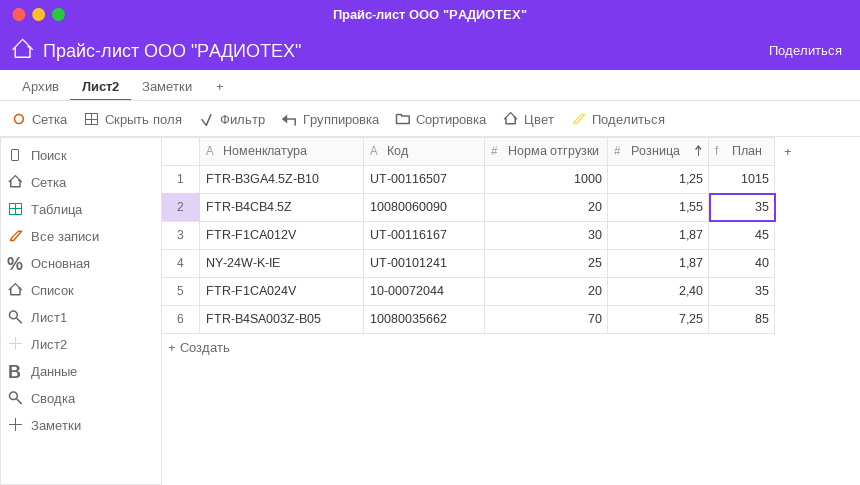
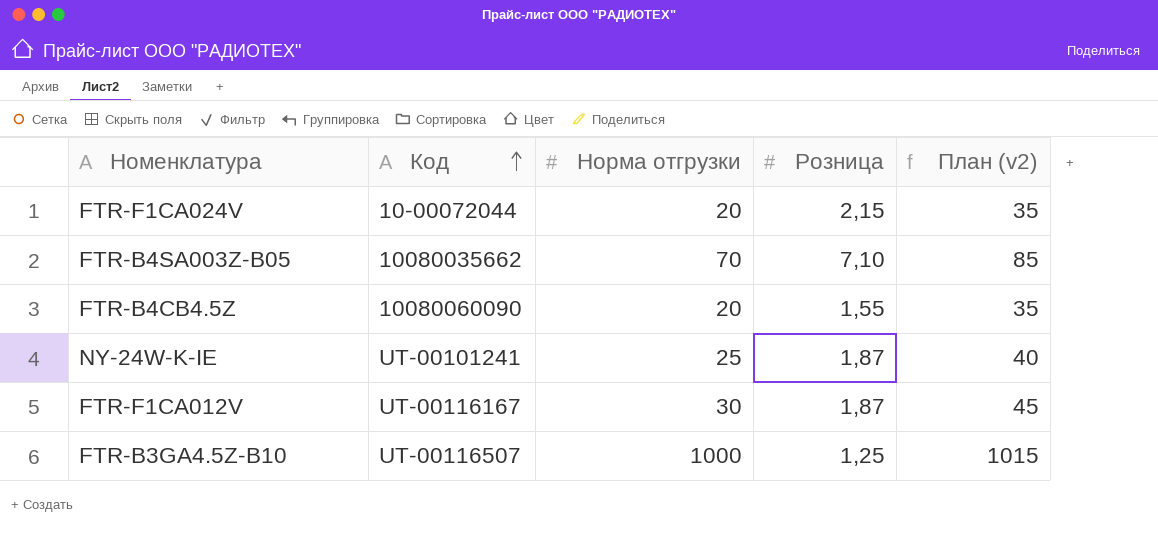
row order: Розница ascending -> Код ascending
column name: План -> План (v2)
FTR-F1CA024V | Розница: 2,40 -> 2,15
FTR-B4SA003Z-B05 | Розница: 7,25 -> 7,10

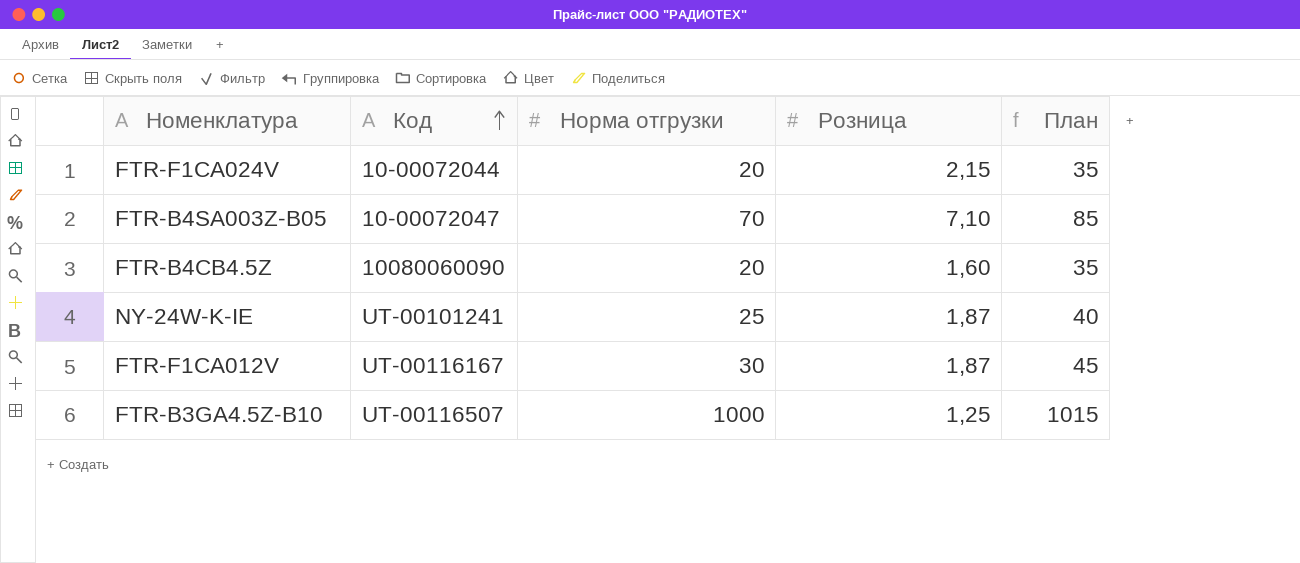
column name: План (v2) -> План
FTR-B4SA003Z-B05 | Код: 10080035662 -> 10-00072047
FTR-B4CB4.5Z | Розница: 1,55 -> 1,60

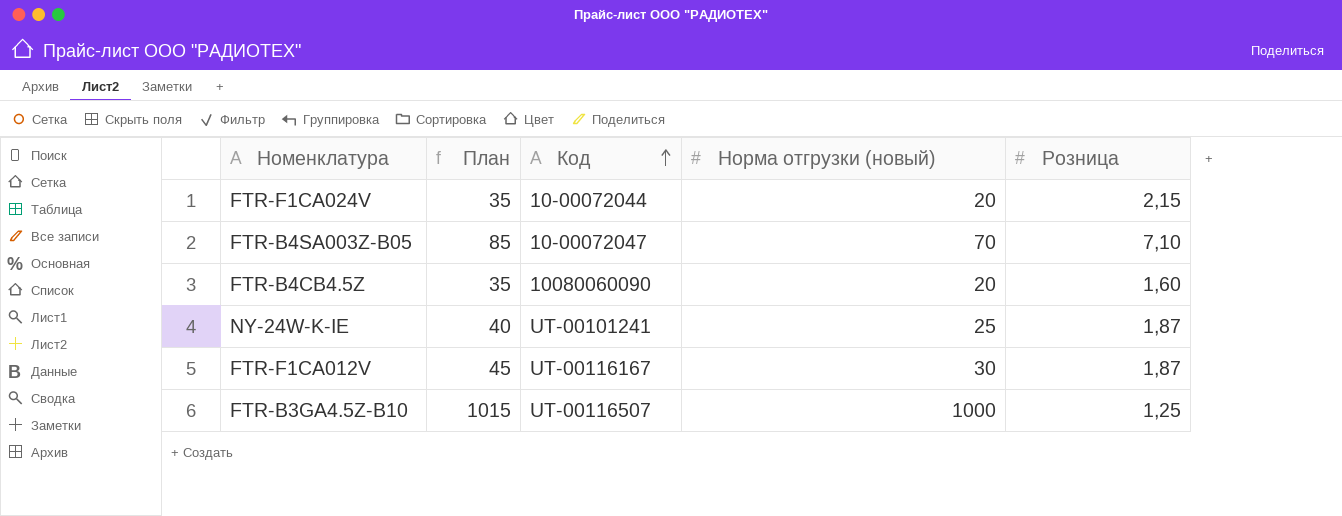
column План | position: 5 -> 2
column name: Норма отгрузки -> Норма отгрузки (новый)

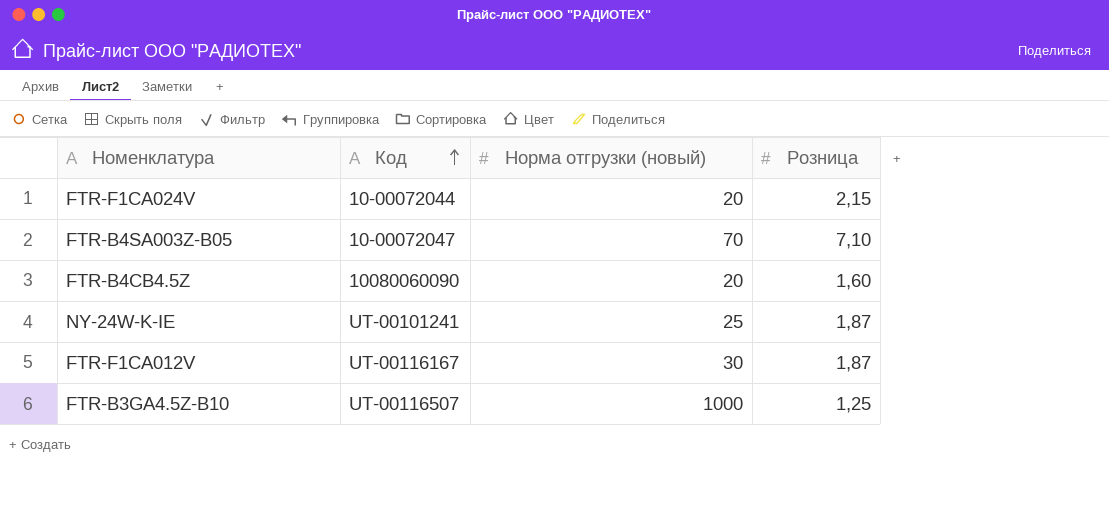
column План | formula: [Норма отгрузки (новый)] + 15 -> none

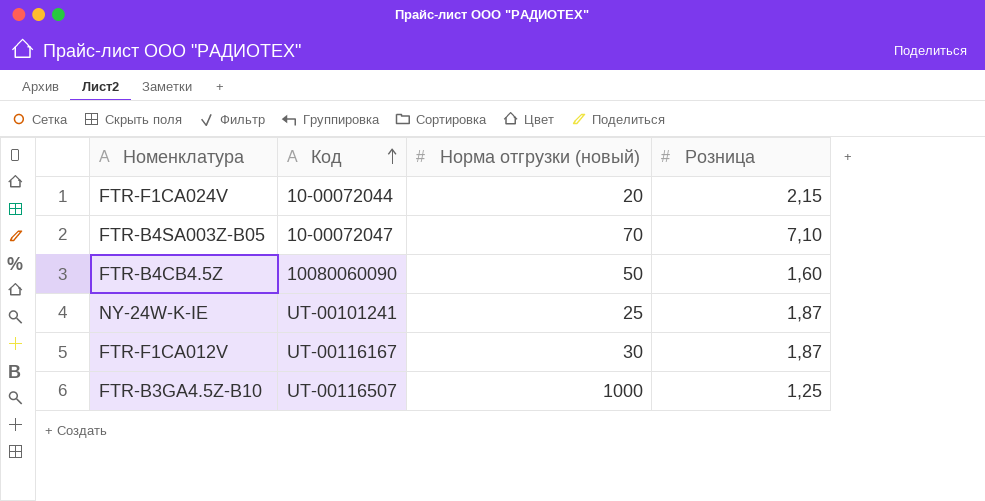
FTR-B4CB4.5Z | Норма отгрузки (новый): 20 -> 50

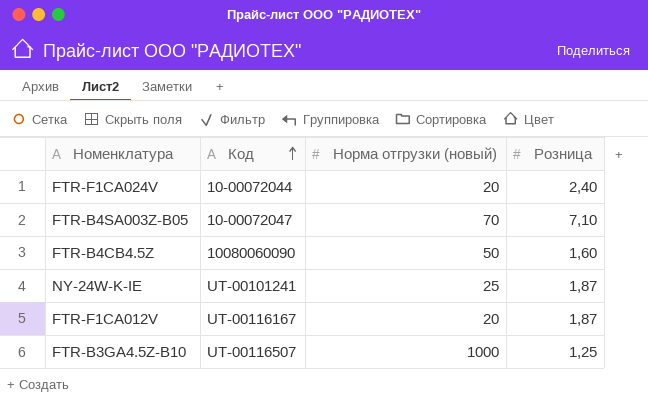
FTR-F1CA024V | Розница: 2,15 -> 2,40
FTR-F1CA012V | Норма отгрузки (новый): 30 -> 20

